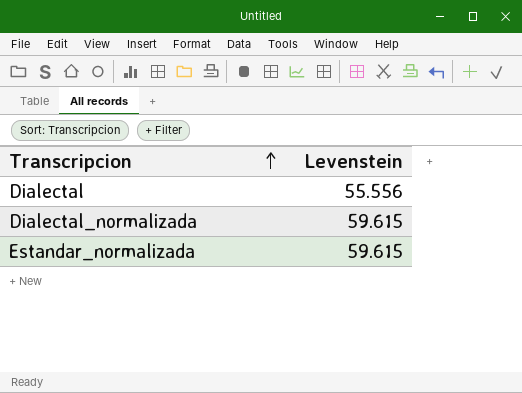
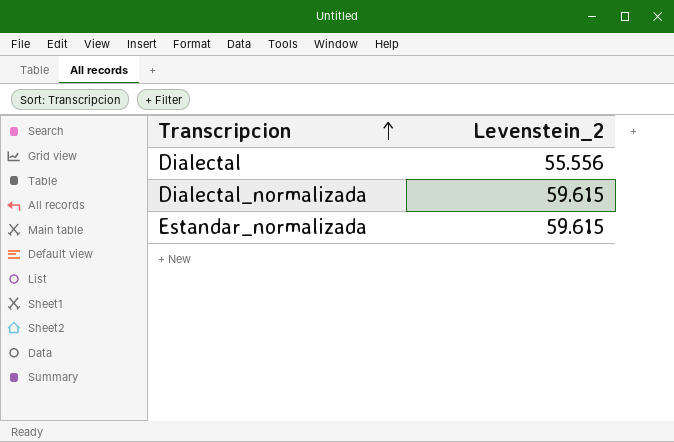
column name: Levenstein -> Levenstein_2

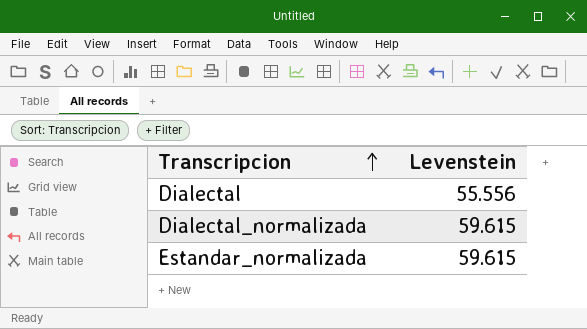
column name: Levenstein_2 -> Levenstein

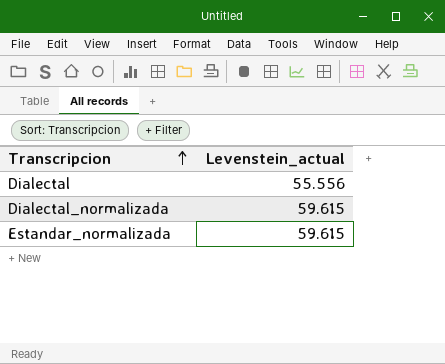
column name: Levenstein -> Levenstein_actual

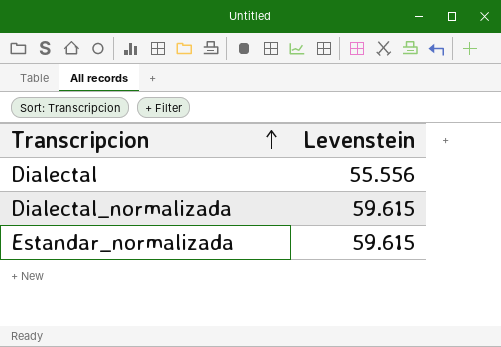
column name: Levenstein_actual -> Levenstein

